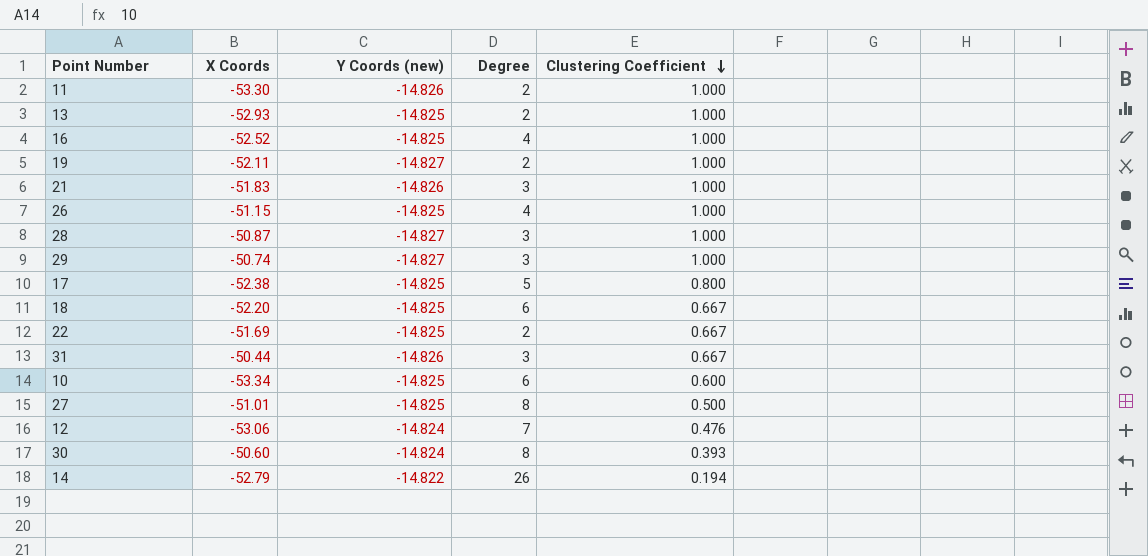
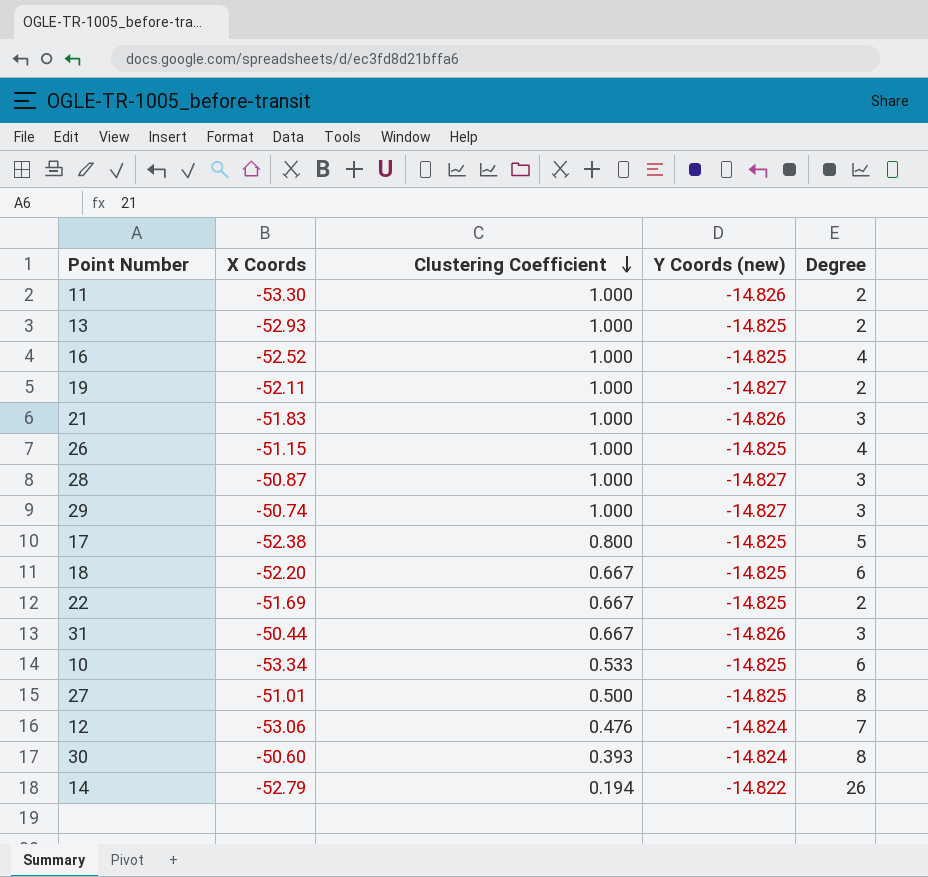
column Clustering Coefficient | position: 5 -> 3
10 | Clustering Coefficient: 0.600 -> 0.533

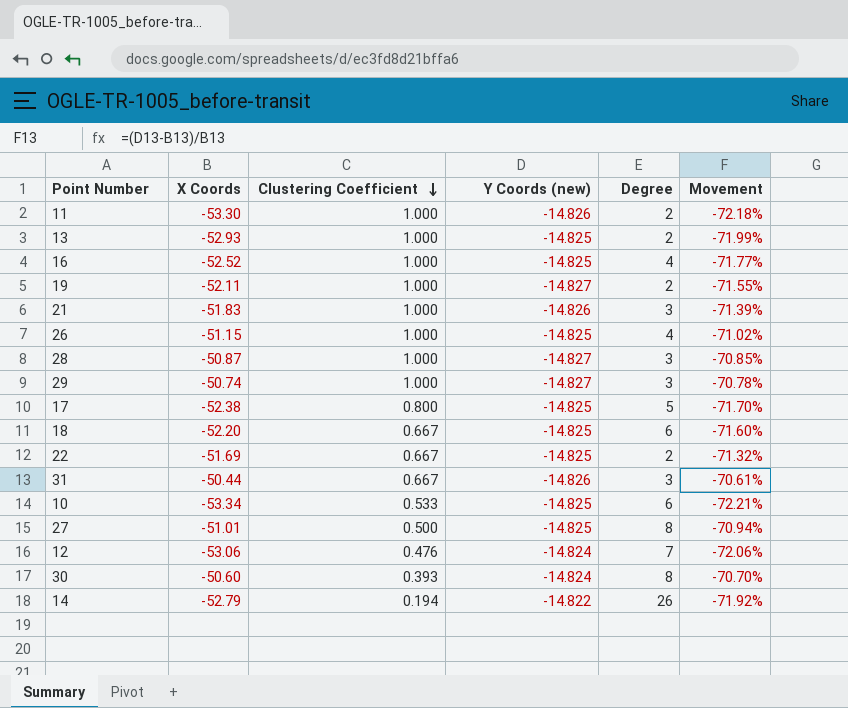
column Movement | formula: none -> ([Y Coords (new)] - [X Coords]) / [X Coords]

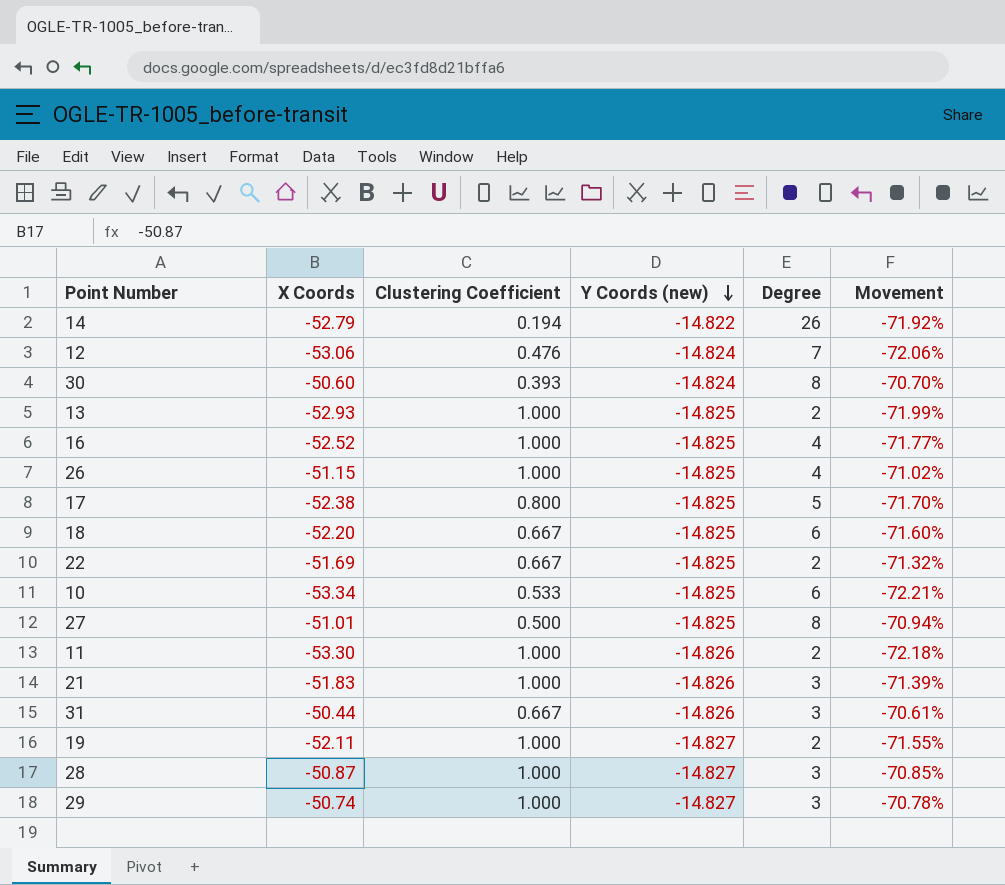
row order: Clustering Coefficient descending -> Y Coords (new) descending

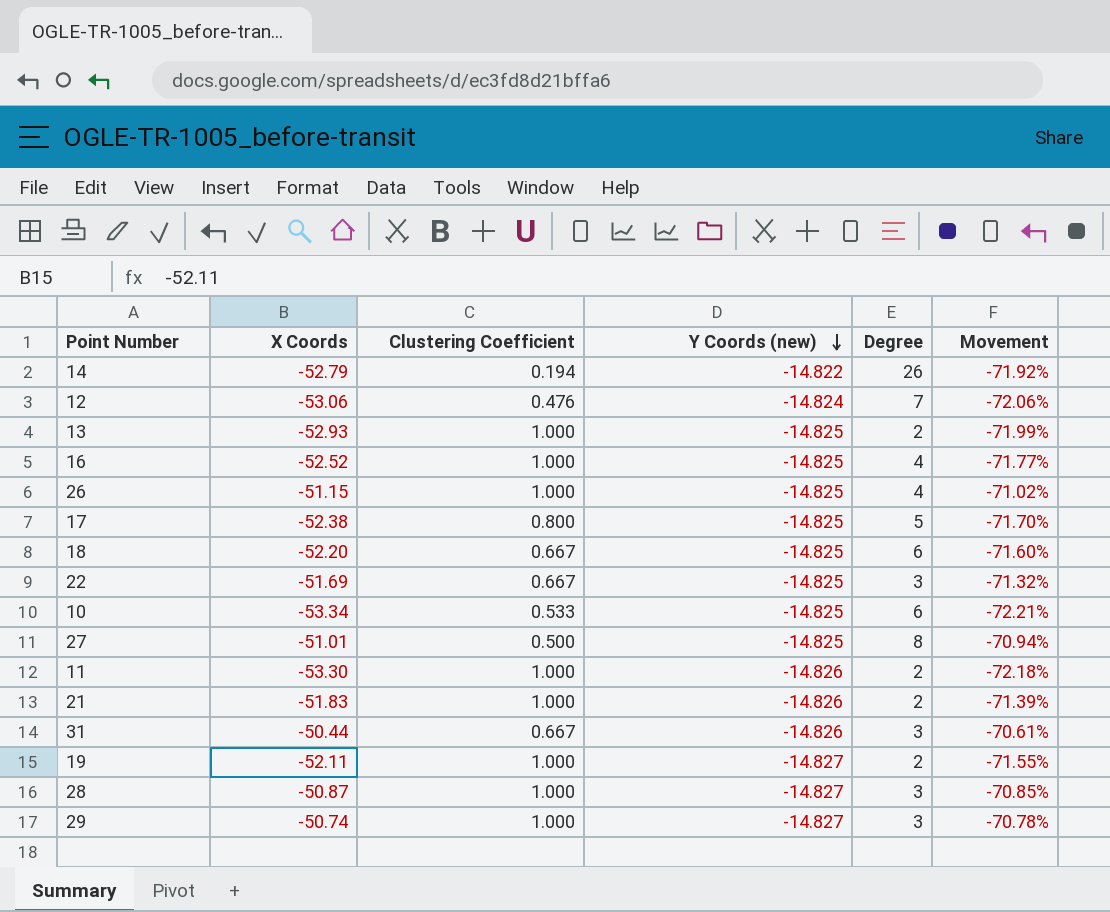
row 30: -50.60 | 0.393 | -14.824 | 8 | -70.70% -> none
22 | Degree: 2 -> 3
21 | Degree: 3 -> 2

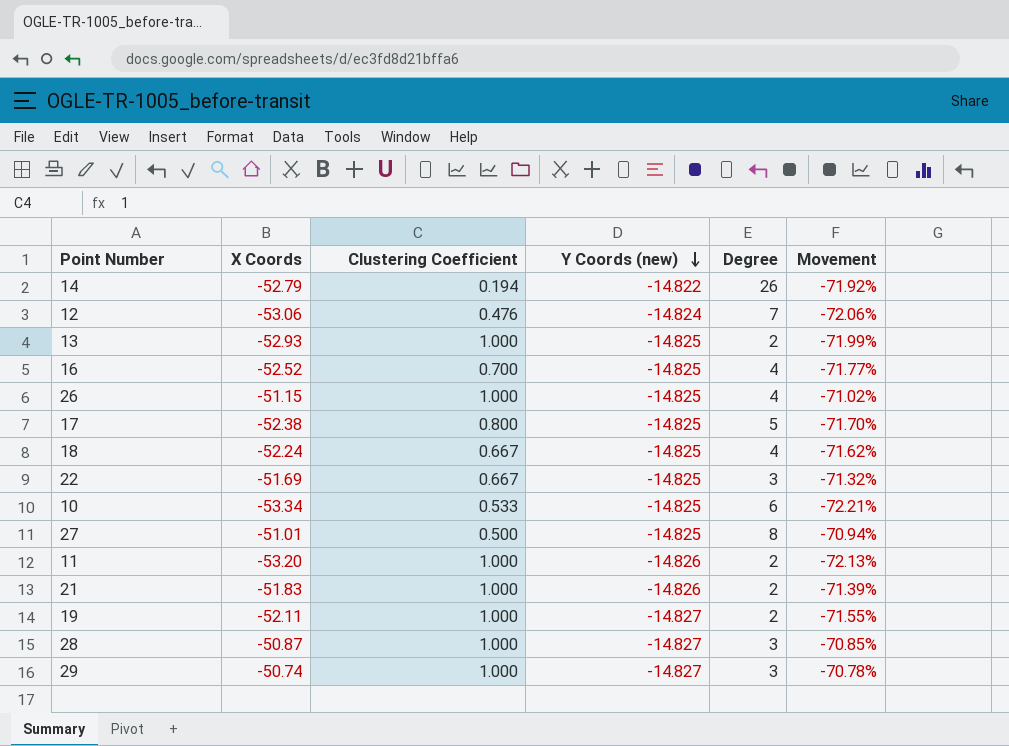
row 31: -50.44 | 0.667 | -14.826 | 3 | -70.61% -> none
16 | Clustering Coefficient: 1.000 -> 0.700
18 | X Coords: -52.20 -> -52.24
18 | Degree: 6 -> 4
18 | Movement: -71.60% -> -71.62%
11 | X Coords: -53.30 -> -53.20
11 | Movement: -72.18% -> -72.13%

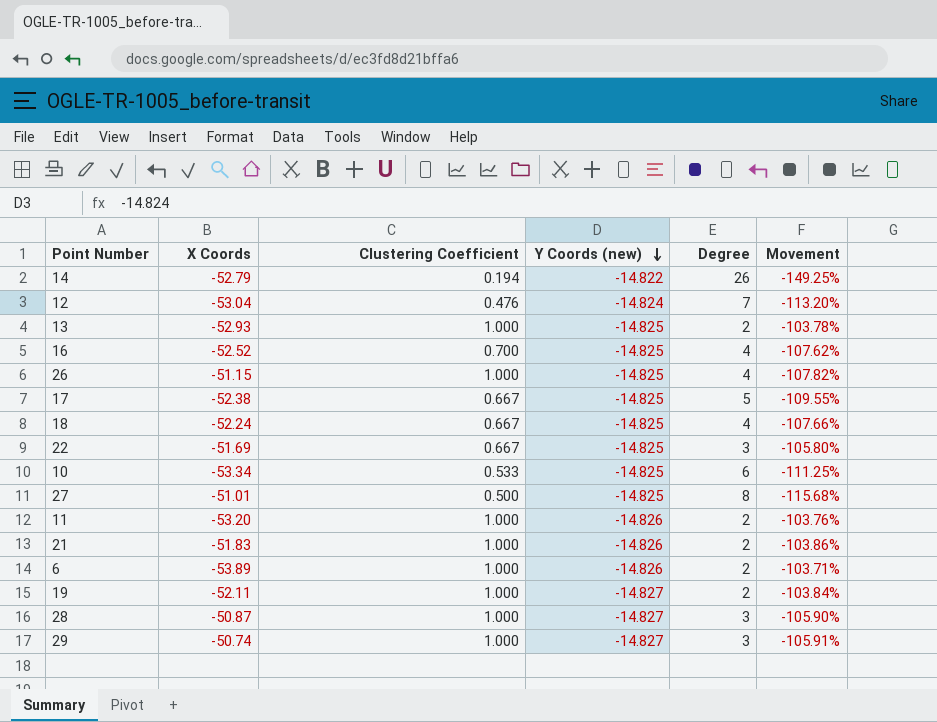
column Movement | formula: ([Y Coords (new)] - [X Coords]) / [X Coords] -> ([Degree] - [X Coords]) / [X Coords]
12 | X Coords: -53.06 -> -53.04
17 | Clustering Coefficient: 0.800 -> 0.667
row 6: none -> -53.89 | 1.000 | -14.826 | 2 | -103.71%

